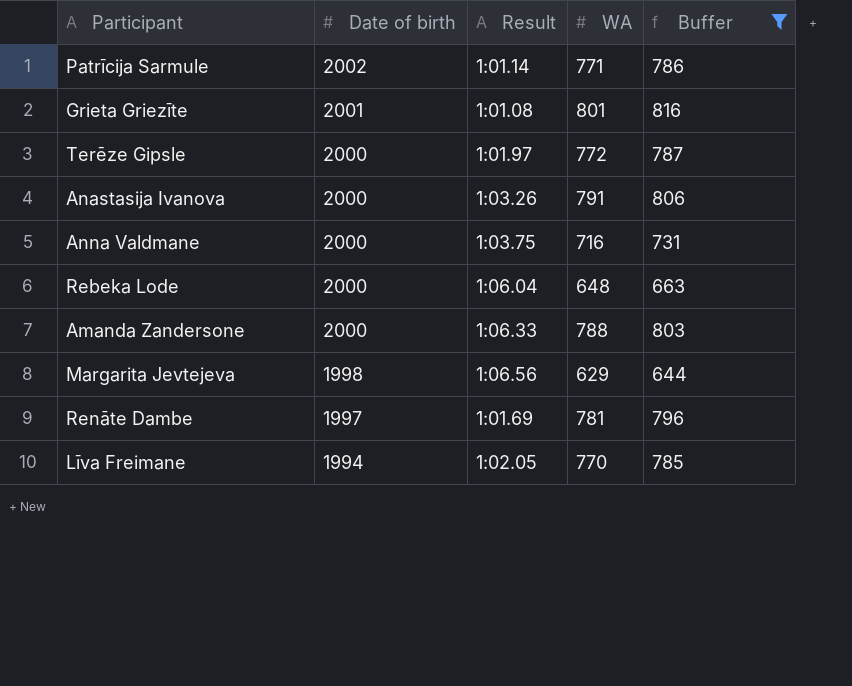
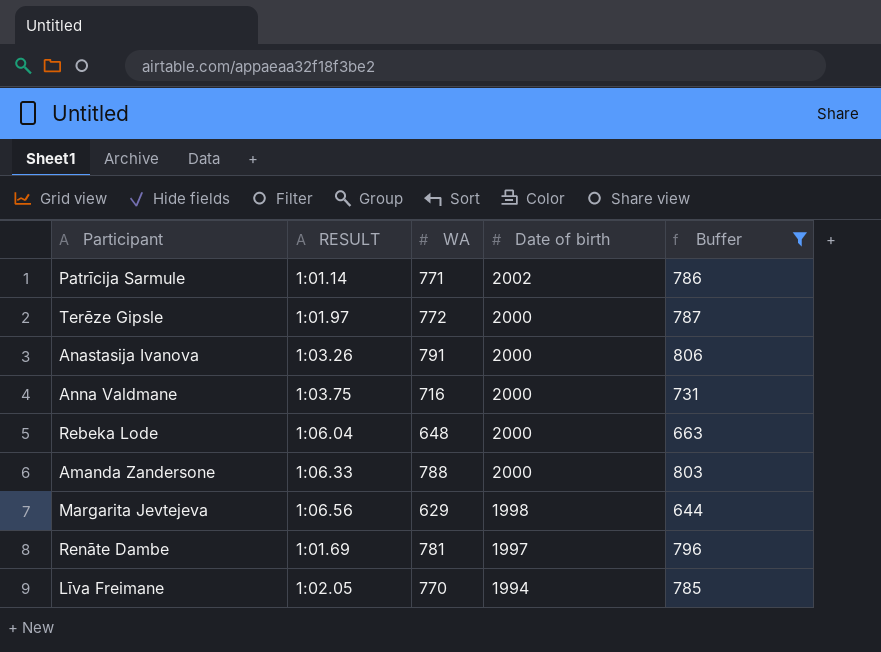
column name: Result -> RESULT
column Date of birth | position: 2 -> 4
row Grieta Griezīte: 2001 | 1:01.08 | 801 | 816 -> none

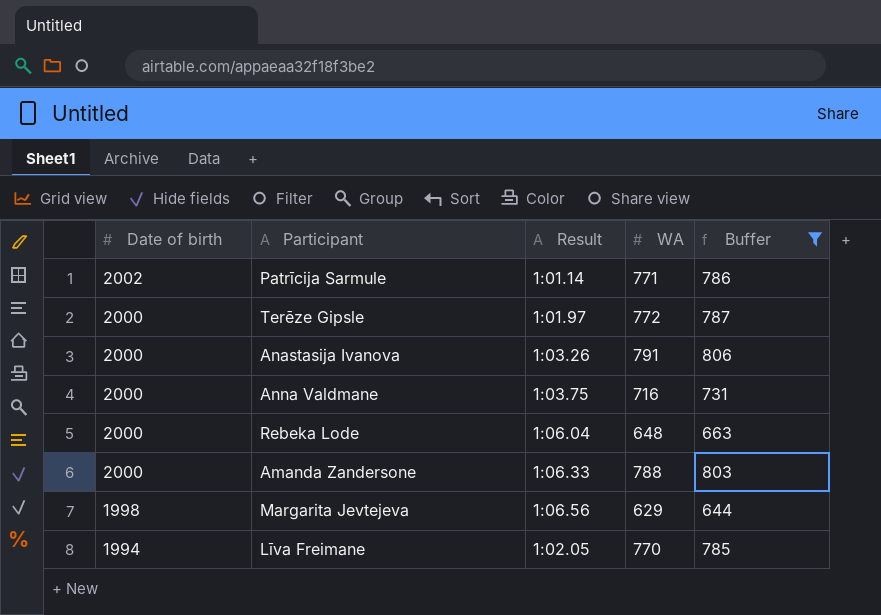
column Date of birth | position: 4 -> 1
column name: RESULT -> Result
row Renāte Dambe: 1:01.69 | 781 | 1997 | 796 -> none

